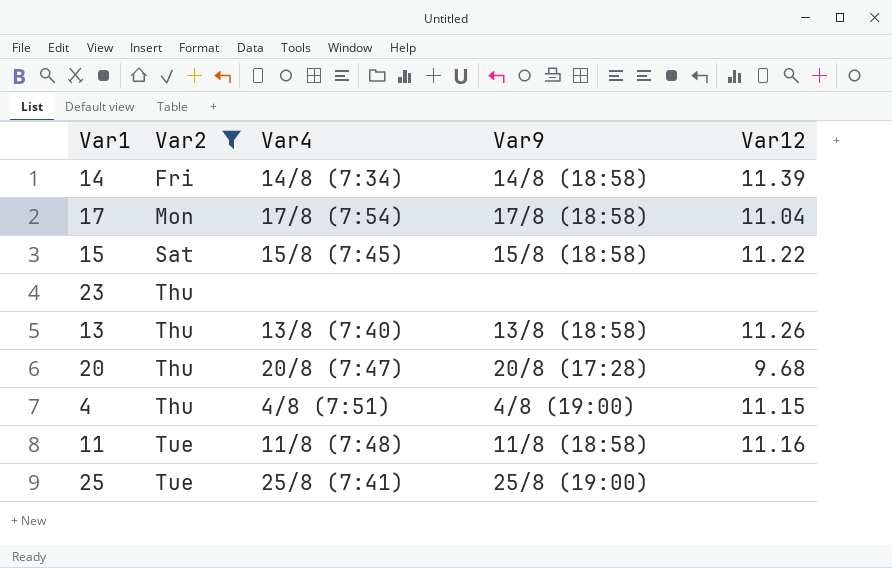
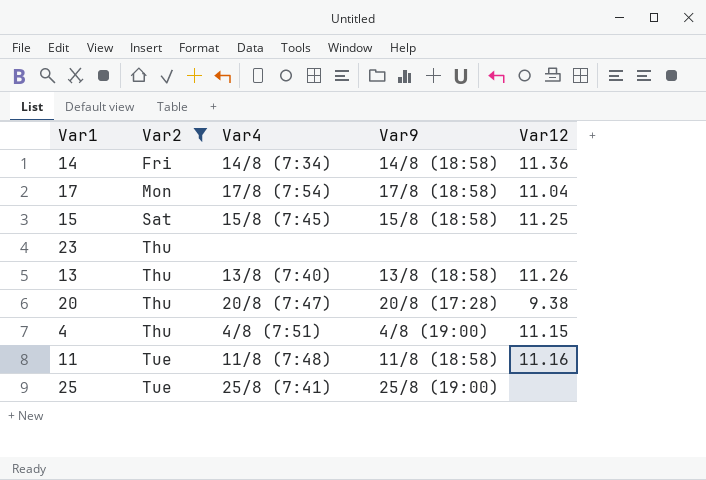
14 | Var12: 11.39 -> 11.36
15 | Var12: 11.22 -> 11.25
20 | Var12: 9.68 -> 9.38

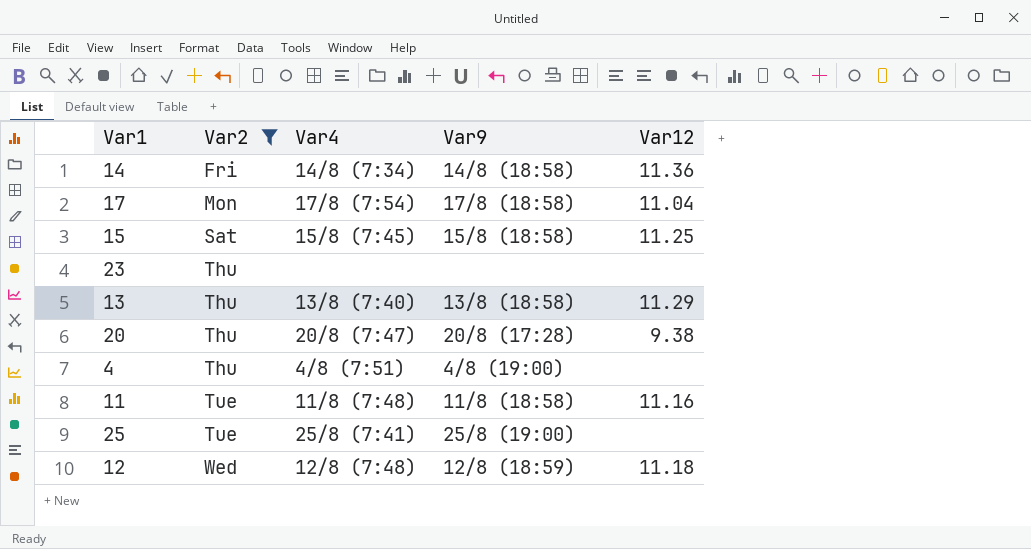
13 | Var12: 11.26 -> 11.29
4 | Var12: 11.15 -> none
row 12: none -> Wed | 12/8 (7:48) | 12/8 (18:59) | 11.18

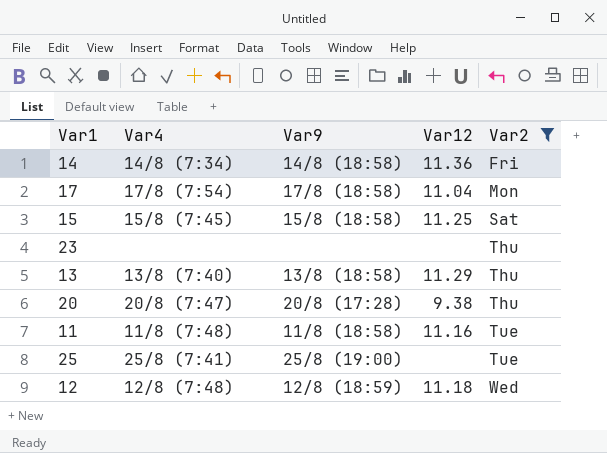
column Var2 | position: 2 -> 5
row 4: Thu | 4/8 (7:51) | 4/8 (19:00) | none -> none

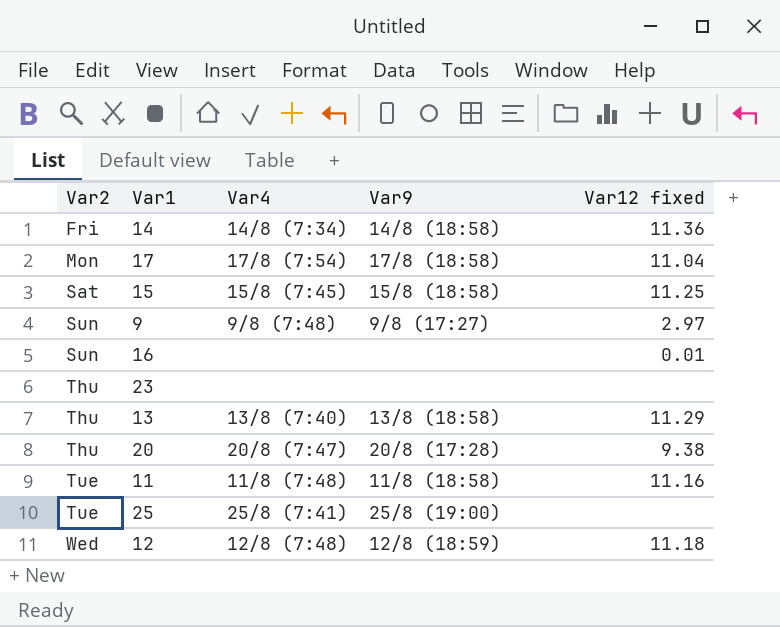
filter: Var2 != Sun -> none
column Var2 | position: 5 -> 1
column name: Var12 -> Var12 fixed

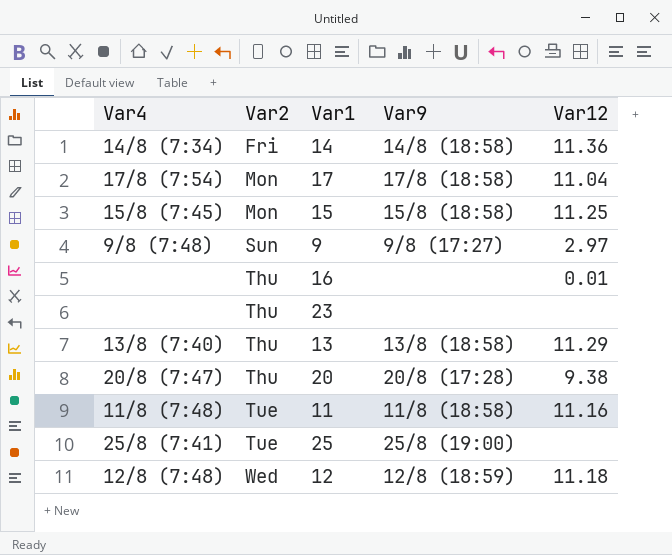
column Var4 | position: 3 -> 1
column name: Var12 fixed -> Var12
15 | Var2: Sat -> Mon
16 | Var2: Sun -> Thu

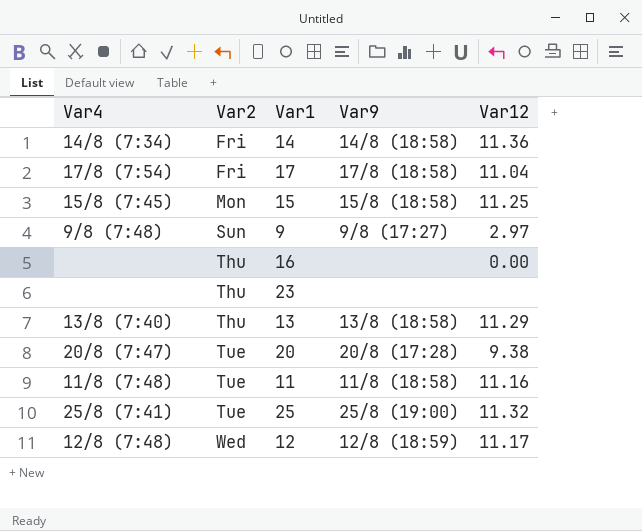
17 | Var2: Mon -> Fri
16 | Var12: 0.01 -> 0.00
20 | Var2: Thu -> Tue
25 | Var12: none -> 11.32
12 | Var12: 11.18 -> 11.17

